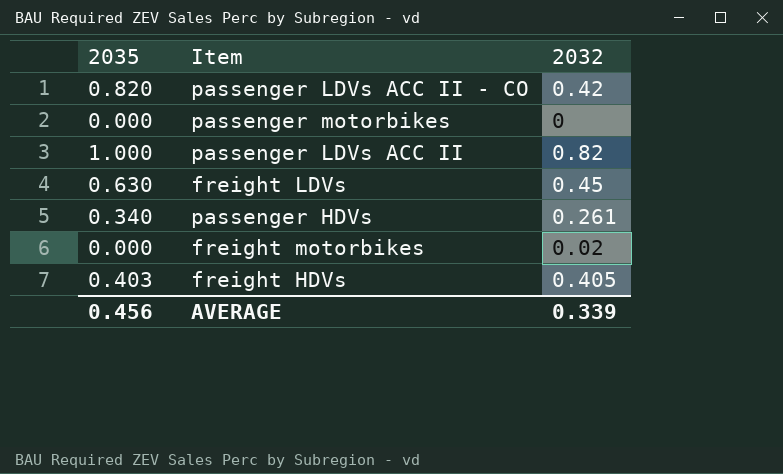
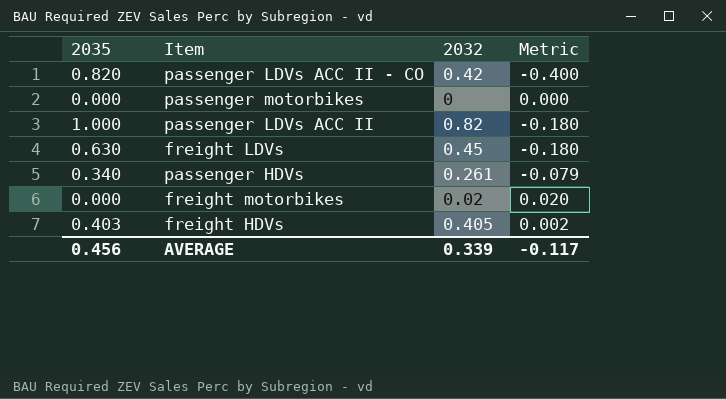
column Metric | formula: none -> [2032] - [2035]

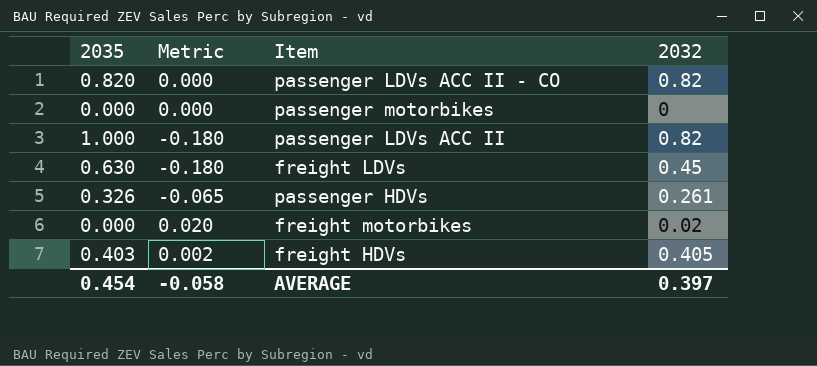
column Metric | position: 4 -> 2
passenger LDVs ACC II - CO | Metric: -0.400 -> 0.000
passenger LDVs ACC II - CO | 2032: 0.42 -> 0.82
passenger HDVs | 2035: 0.340 -> 0.326
passenger HDVs | Metric: -0.079 -> -0.065
AVERAGE | 2035: 0.456 -> 0.454
AVERAGE | Metric: -0.117 -> -0.058
AVERAGE | 2032: 0.339 -> 0.397

